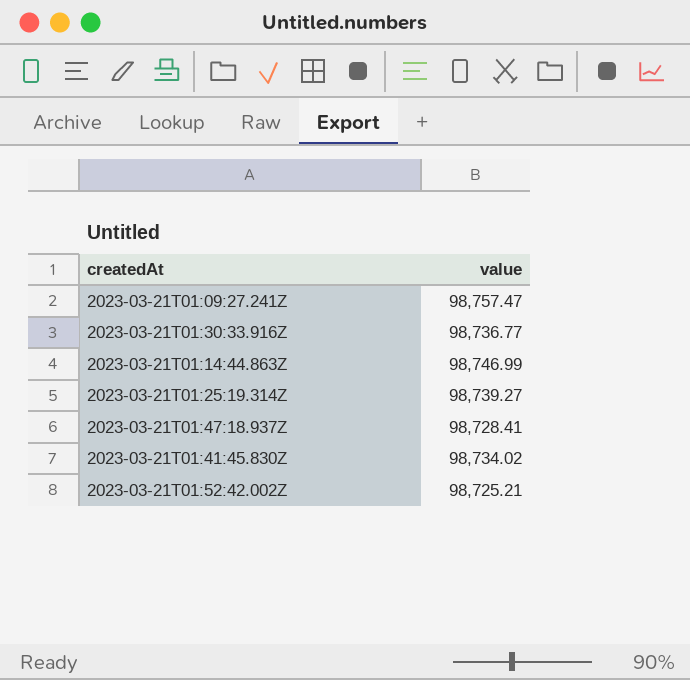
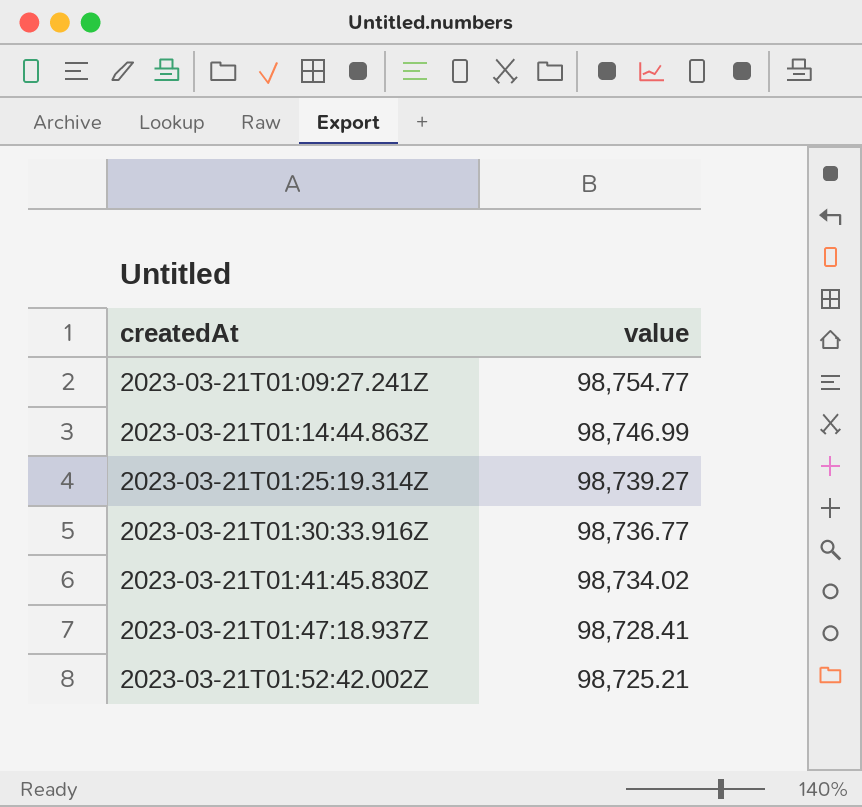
row order: none -> createdAt ascending
2023-03-21T01:09:27.241Z | value: 98,757.47 -> 98,754.77

